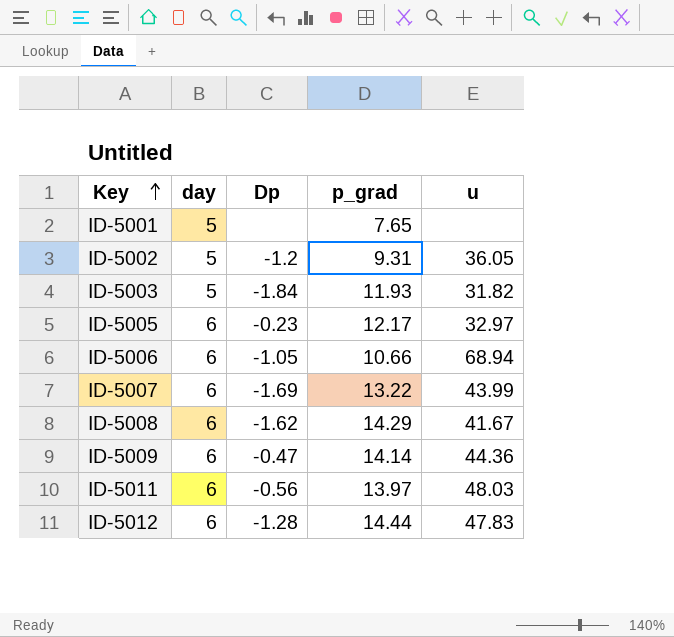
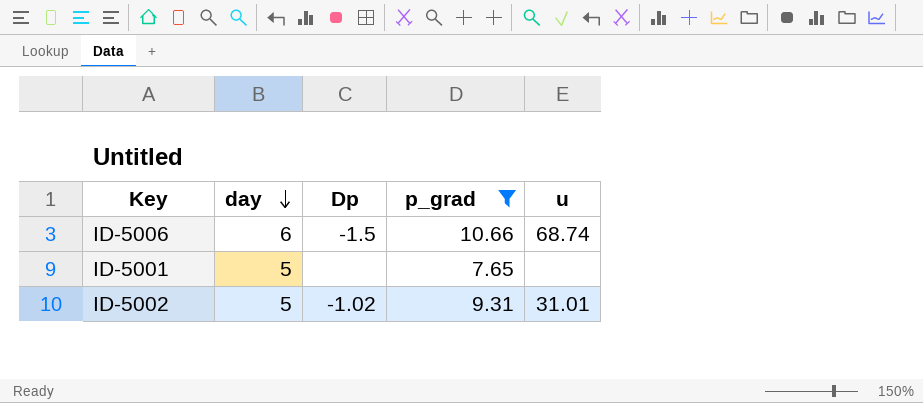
filter: none -> p_grad <= 10.66
row order: Key ascending -> day descending
ID-5006 | Dp: -1.05 -> -1.5
ID-5006 | u: 68.94 -> 68.74
ID-5002 | Dp: -1.2 -> -1.02
ID-5002 | u: 36.05 -> 31.01

